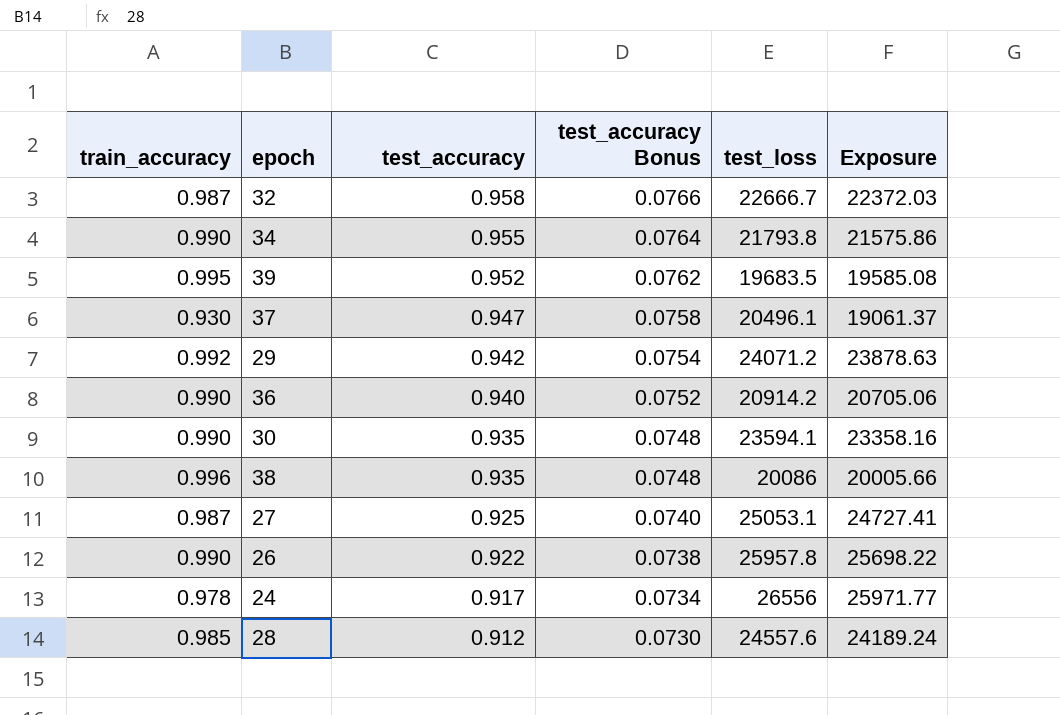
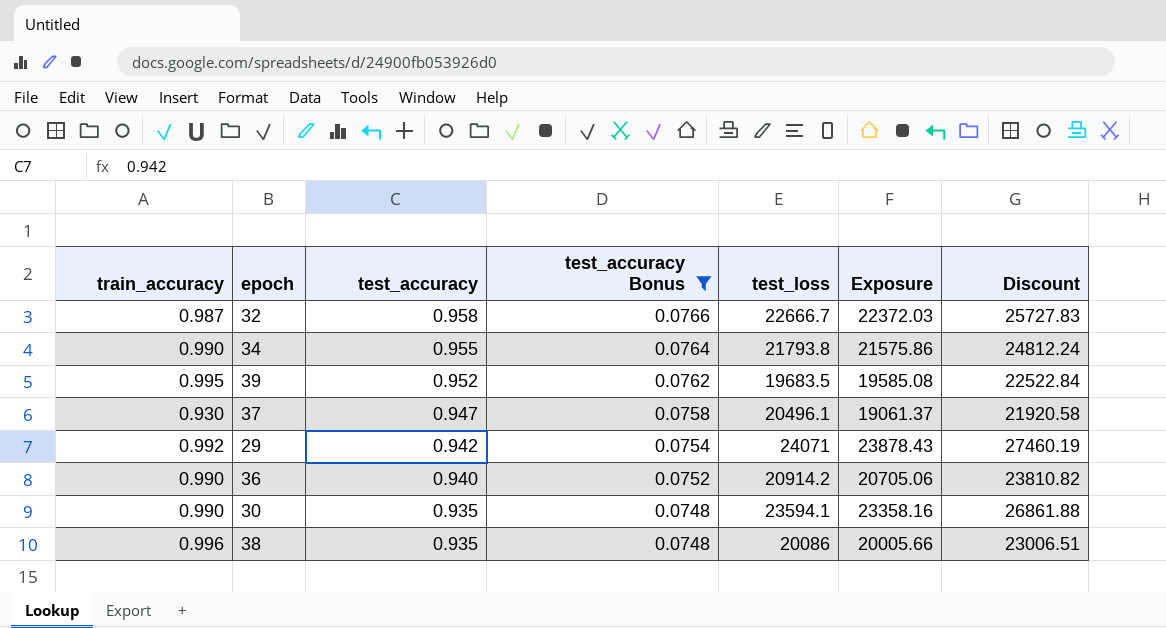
filter: none -> test_accuracy Bonus >= 0.0748
column Discount | formula: none -> [Exposure] * 1.15
29 | test_loss: 24071.2 -> 24071
29 | Exposure: 23878.63 -> 23878.43

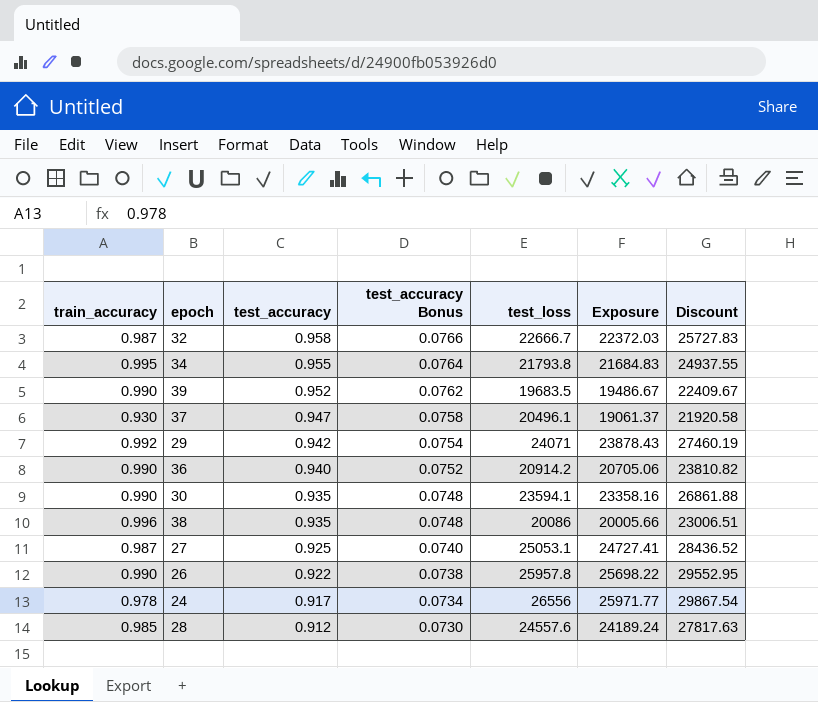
filter: test_accuracy Bonus >= 0.0748 -> none
34 | train_accuracy: 0.990 -> 0.995
34 | Exposure: 21575.86 -> 21684.83
34 | Discount: 24812.24 -> 24937.55
39 | train_accuracy: 0.995 -> 0.990
39 | Exposure: 19585.08 -> 19486.67
39 | Discount: 22522.84 -> 22409.67

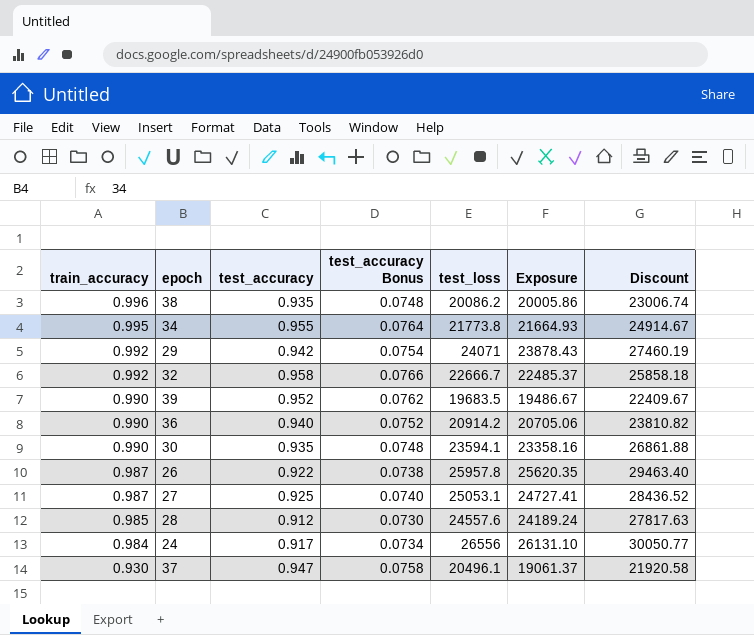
row order: test_accuracy descending -> train_accuracy descending
38 | test_loss: 20086 -> 20086.2
38 | Exposure: 20005.66 -> 20005.86
38 | Discount: 23006.51 -> 23006.74
34 | test_loss: 21793.8 -> 21773.8
34 | Exposure: 21684.83 -> 21664.93
34 | Discount: 24937.55 -> 24914.67
32 | train_accuracy: 0.987 -> 0.992
32 | Exposure: 22372.03 -> 22485.37
32 | Discount: 25727.83 -> 25858.18
26 | train_accuracy: 0.990 -> 0.987
26 | Exposure: 25698.22 -> 25620.35
26 | Discount: 29552.95 -> 29463.40
24 | train_accuracy: 0.978 -> 0.984
24 | Exposure: 25971.77 -> 26131.10
24 | Discount: 29867.54 -> 30050.77

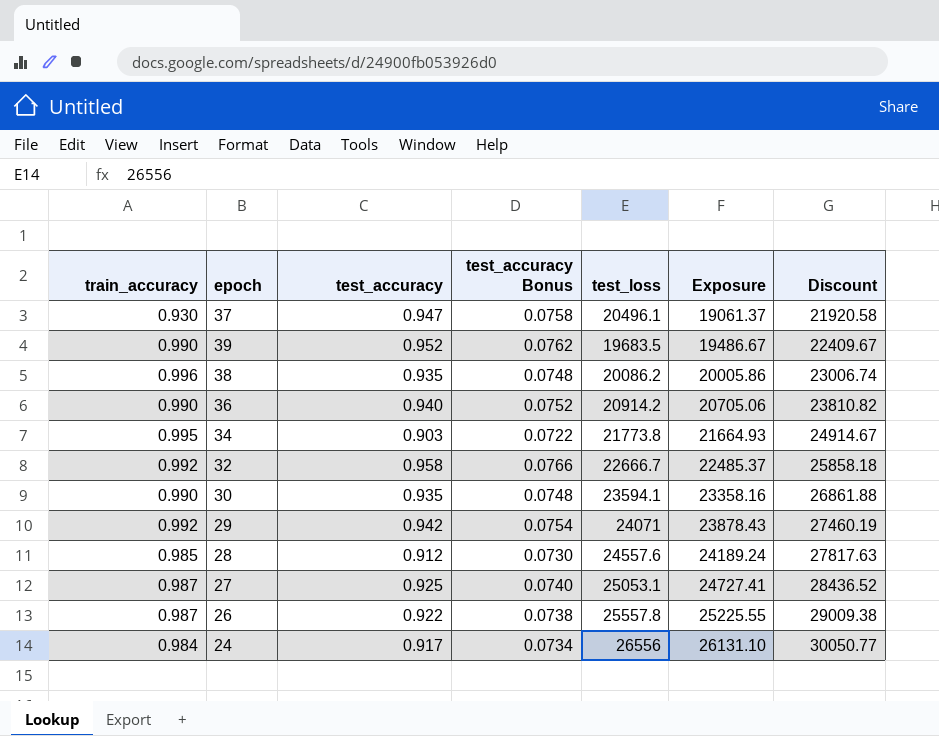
row order: train_accuracy descending -> Exposure ascending
34 | test_accuracy: 0.955 -> 0.903
34 | test_accuracy Bonus: 0.0764 -> 0.0722
26 | test_loss: 25957.8 -> 25557.8
26 | Exposure: 25620.35 -> 25225.55
26 | Discount: 29463.40 -> 29009.38

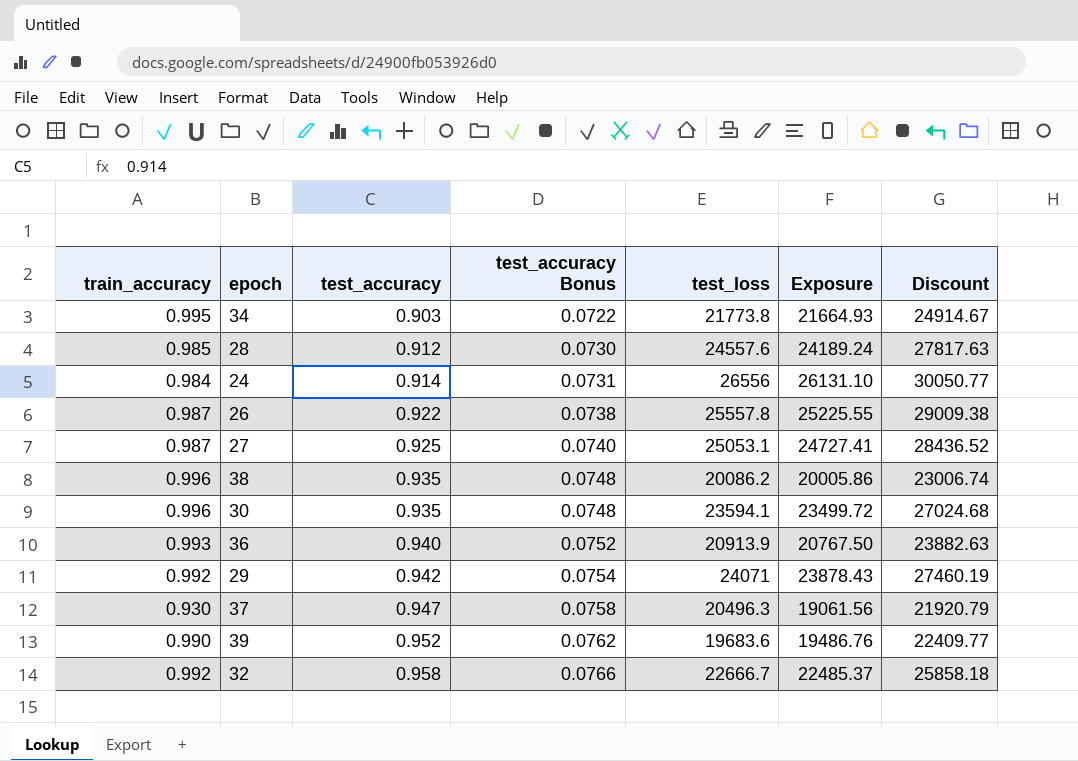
row order: Exposure ascending -> test_accuracy ascending
24 | test_accuracy: 0.917 -> 0.914
24 | test_accuracy Bonus: 0.0734 -> 0.0731
30 | train_accuracy: 0.990 -> 0.996
30 | Exposure: 23358.16 -> 23499.72
30 | Discount: 26861.88 -> 27024.68
36 | train_accuracy: 0.990 -> 0.993
36 | test_loss: 20914.2 -> 20913.9
36 | Exposure: 20705.06 -> 20767.50
36 | Discount: 23810.82 -> 23882.63
37 | test_loss: 20496.1 -> 20496.3
37 | Exposure: 19061.37 -> 19061.56
37 | Discount: 21920.58 -> 21920.79
39 | test_loss: 19683.5 -> 19683.6
39 | Exposure: 19486.67 -> 19486.76
39 | Discount: 22409.67 -> 22409.77

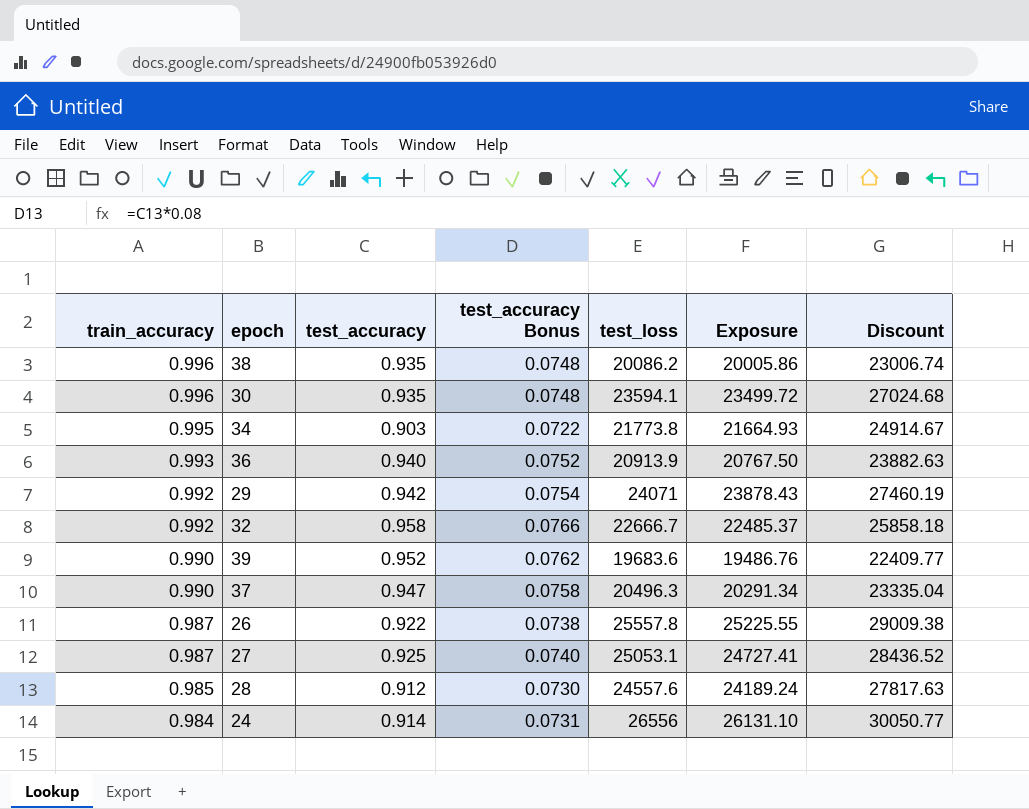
row order: test_accuracy ascending -> train_accuracy descending
37 | train_accuracy: 0.930 -> 0.990
37 | Exposure: 19061.56 -> 20291.34
37 | Discount: 21920.79 -> 23335.04

